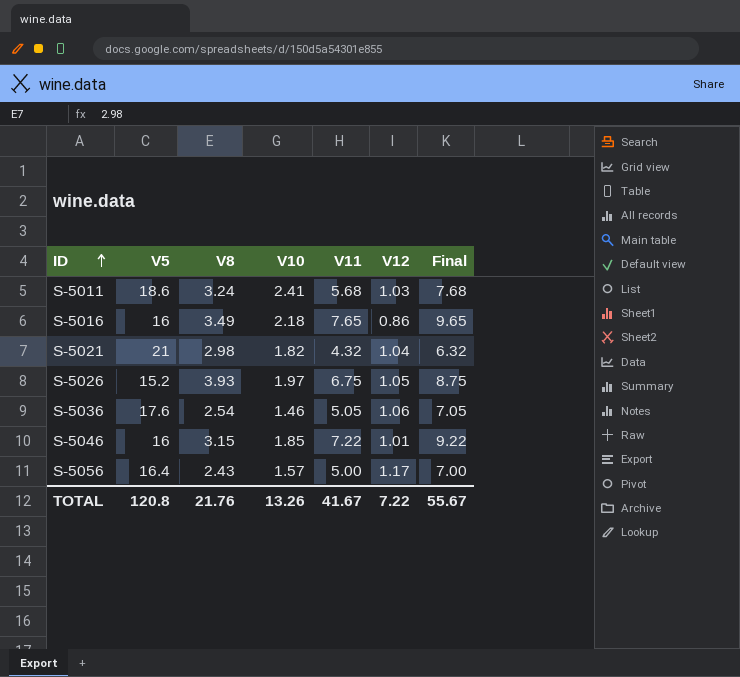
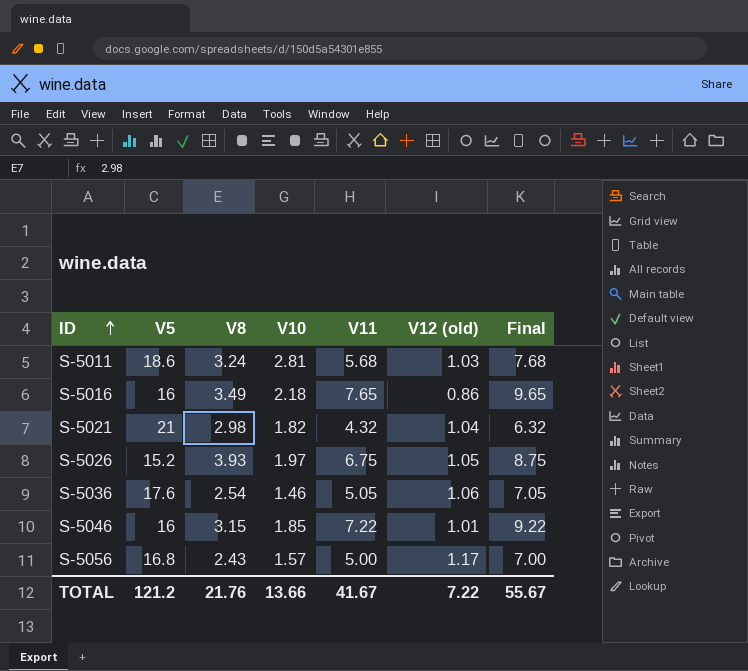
column name: V12 -> V12 (old)
S-5011 | V10: 2.41 -> 2.81
S-5056 | V5: 16.4 -> 16.8
TOTAL | V5: 120.8 -> 121.2
TOTAL | V10: 13.26 -> 13.66

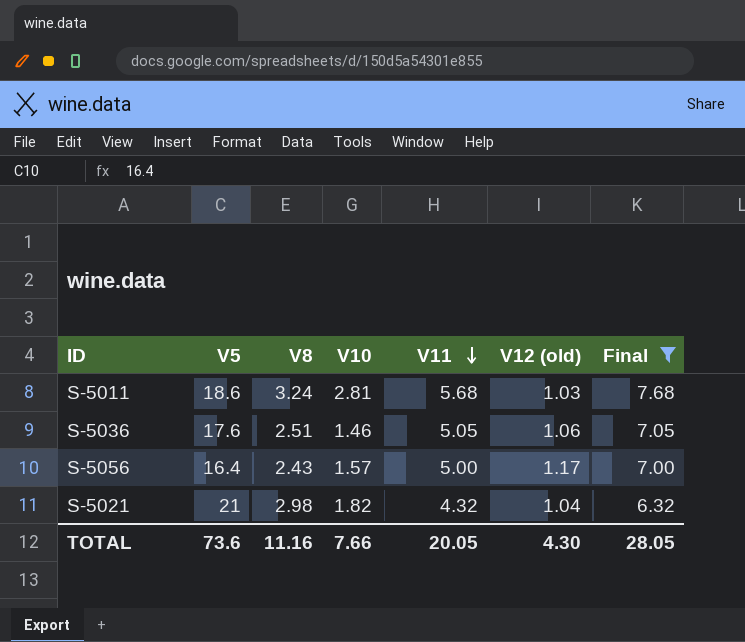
filter: none -> Final <= 7.68
row order: ID ascending -> V11 descending
S-5036 | V8: 2.54 -> 2.51
S-5056 | V5: 16.8 -> 16.4
TOTAL | V5: 121.2 -> 73.6
TOTAL | V8: 21.76 -> 11.16
TOTAL | V10: 13.66 -> 7.66
TOTAL | V11: 41.67 -> 20.05
TOTAL | V12 (old): 7.22 -> 4.30
TOTAL | Final: 55.67 -> 28.05

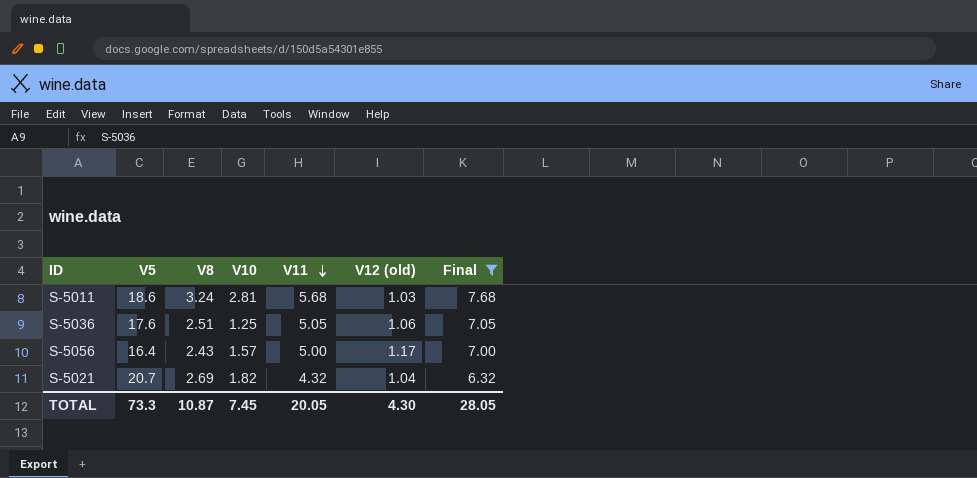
S-5036 | V10: 1.46 -> 1.25
S-5021 | V5: 21 -> 20.7
S-5021 | V8: 2.98 -> 2.69
TOTAL | V5: 73.6 -> 73.3
TOTAL | V8: 11.16 -> 10.87
TOTAL | V10: 7.66 -> 7.45

